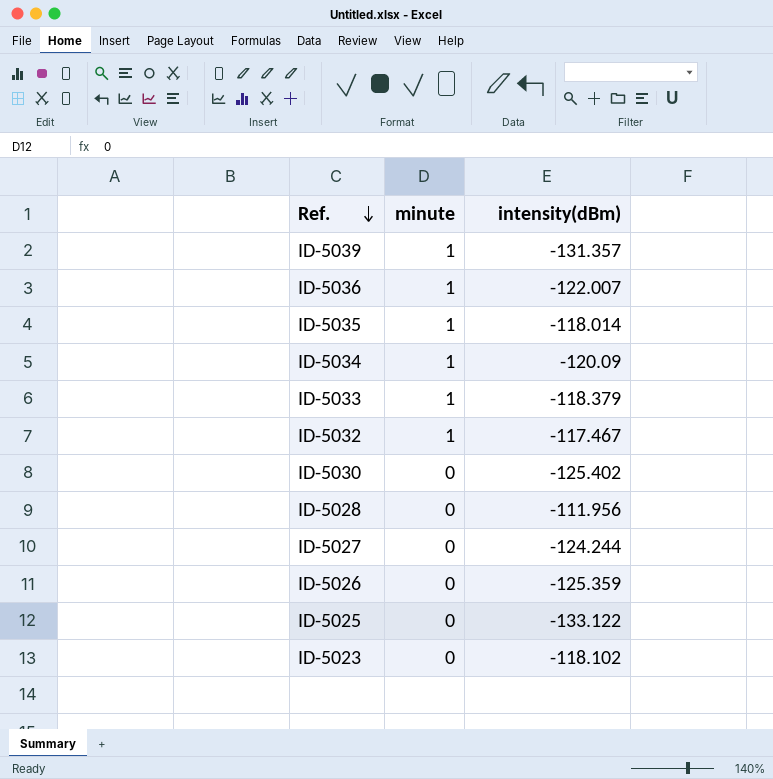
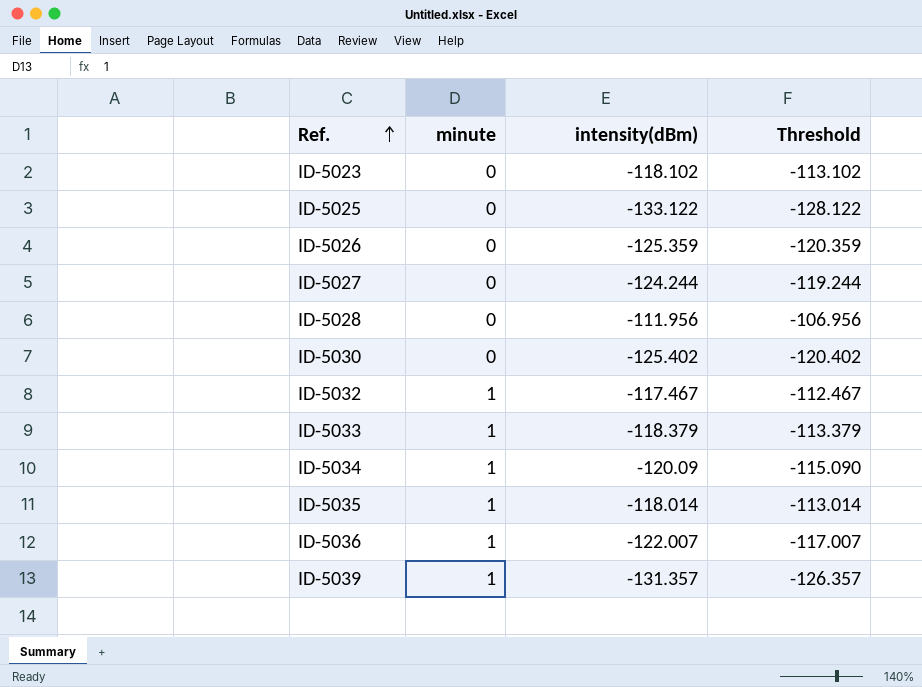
row order: Ref. descending -> Ref. ascending
column Threshold | formula: none -> [intensity(dBm)] + 5

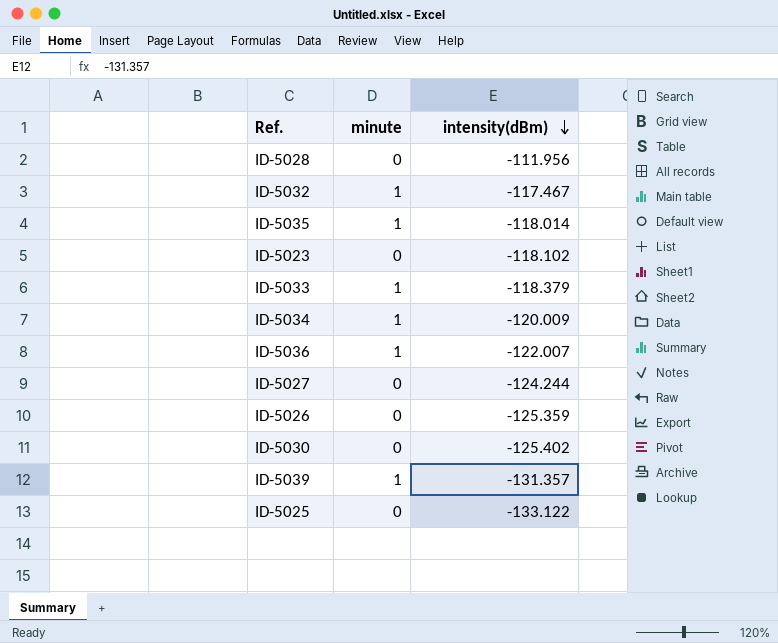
row order: Ref. ascending -> intensity(dBm) descending
column Threshold | formula: [intensity(dBm)] + 5 -> none
ID-5034 | intensity(dBm): -120.09 -> -120.009

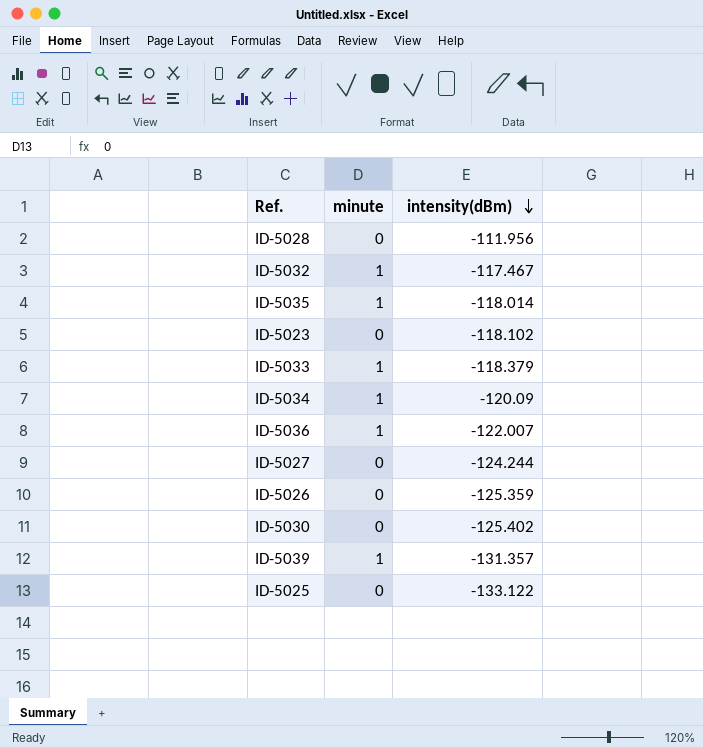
ID-5034 | intensity(dBm): -120.009 -> -120.09

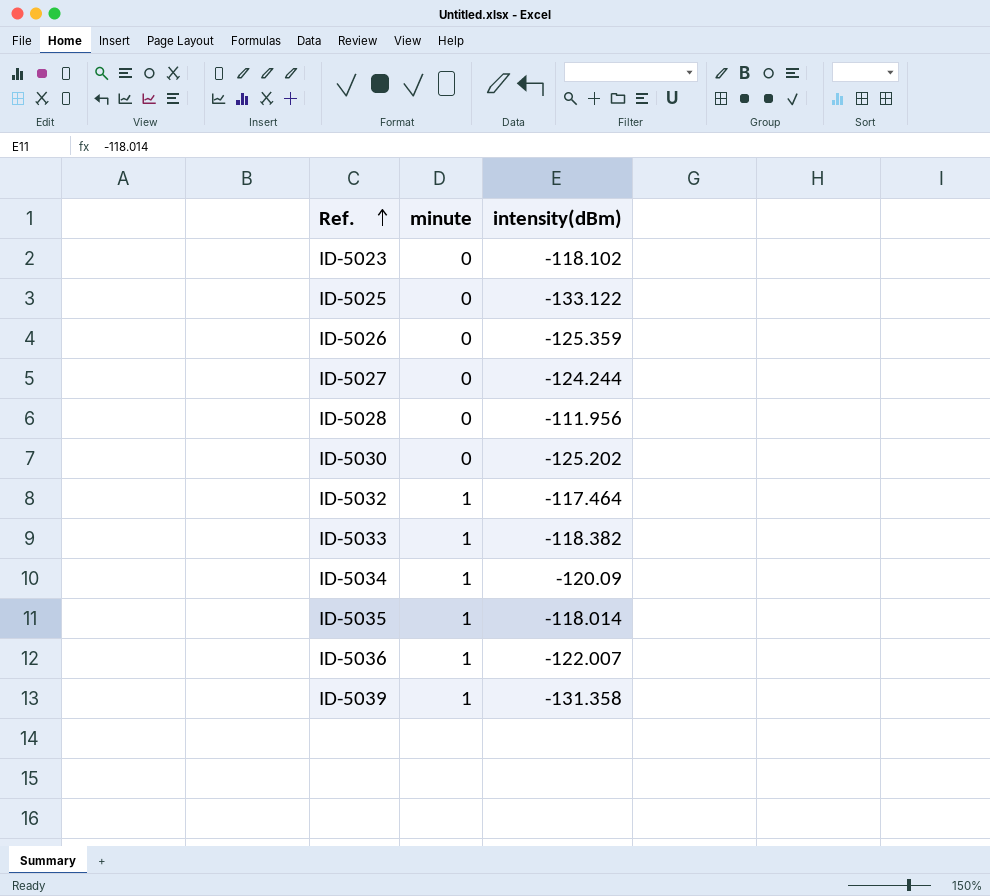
row order: intensity(dBm) descending -> Ref. ascending
ID-5030 | intensity(dBm): -125.402 -> -125.202
ID-5032 | intensity(dBm): -117.467 -> -117.464
ID-5033 | intensity(dBm): -118.379 -> -118.382
ID-5039 | intensity(dBm): -131.357 -> -131.358

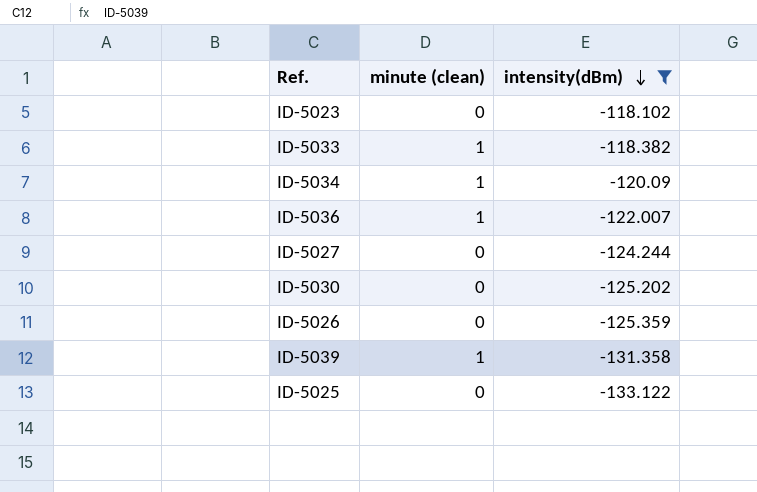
filter: none -> intensity(dBm) <= -118.102
row order: Ref. ascending -> intensity(dBm) descending
column name: minute -> minute (clean)

